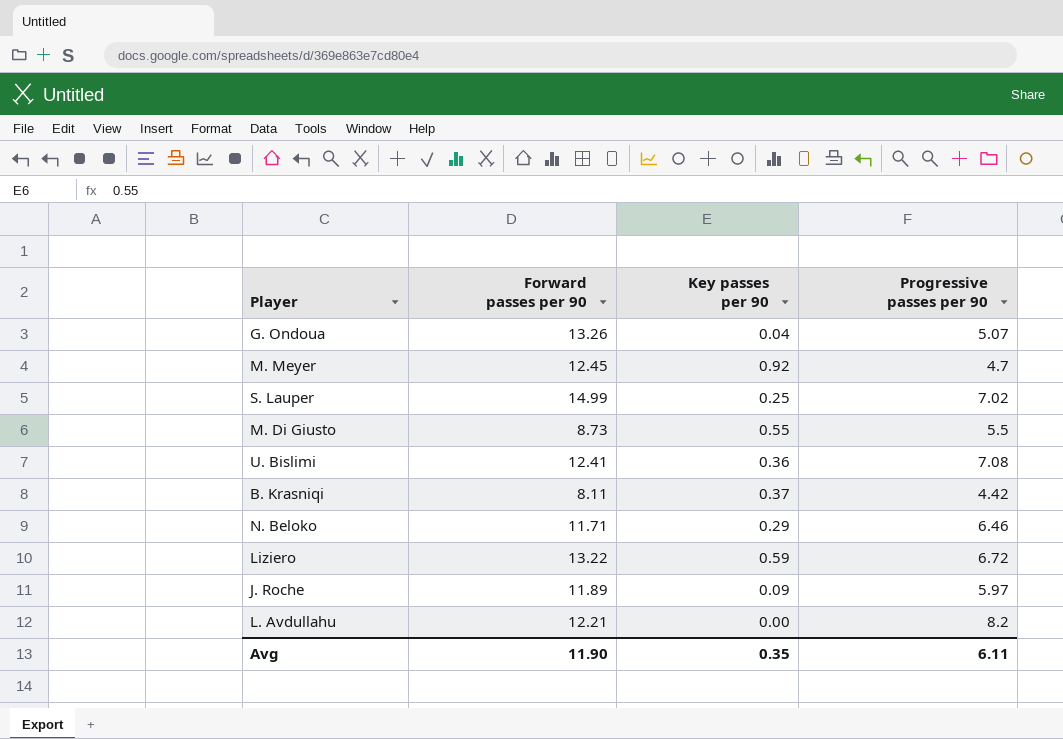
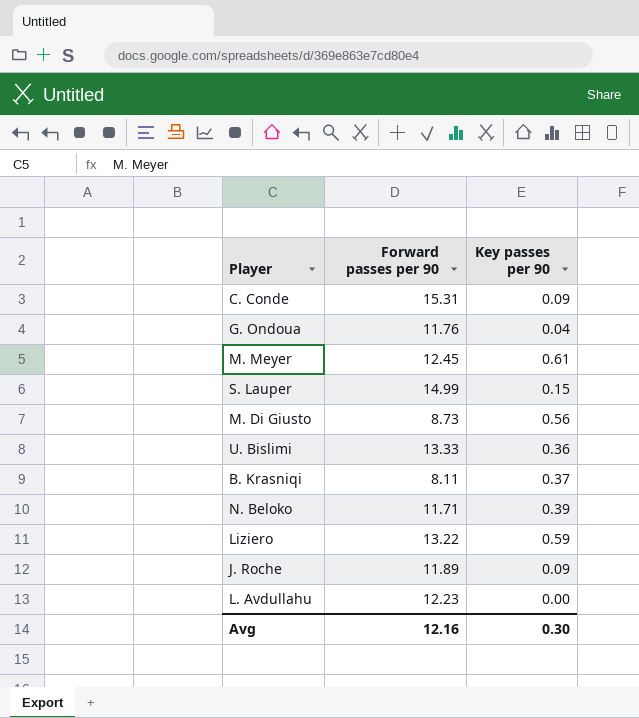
column Progressive passes per 90 | position: 4 -> none
row C. Conde: none -> 15.31 | 0.09
G. Ondoua | Forward passes per 90: 13.26 -> 11.76
M. Meyer | Key passes per 90: 0.92 -> 0.61
S. Lauper | Key passes per 90: 0.25 -> 0.15
M. Di Giusto | Key passes per 90: 0.55 -> 0.56
U. Bislimi | Forward passes per 90: 12.41 -> 13.33
N. Beloko | Key passes per 90: 0.29 -> 0.39
L. Avdullahu | Forward passes per 90: 12.21 -> 12.23
Avg | Forward passes per 90: 11.90 -> 12.16
Avg | Key passes per 90: 0.35 -> 0.30

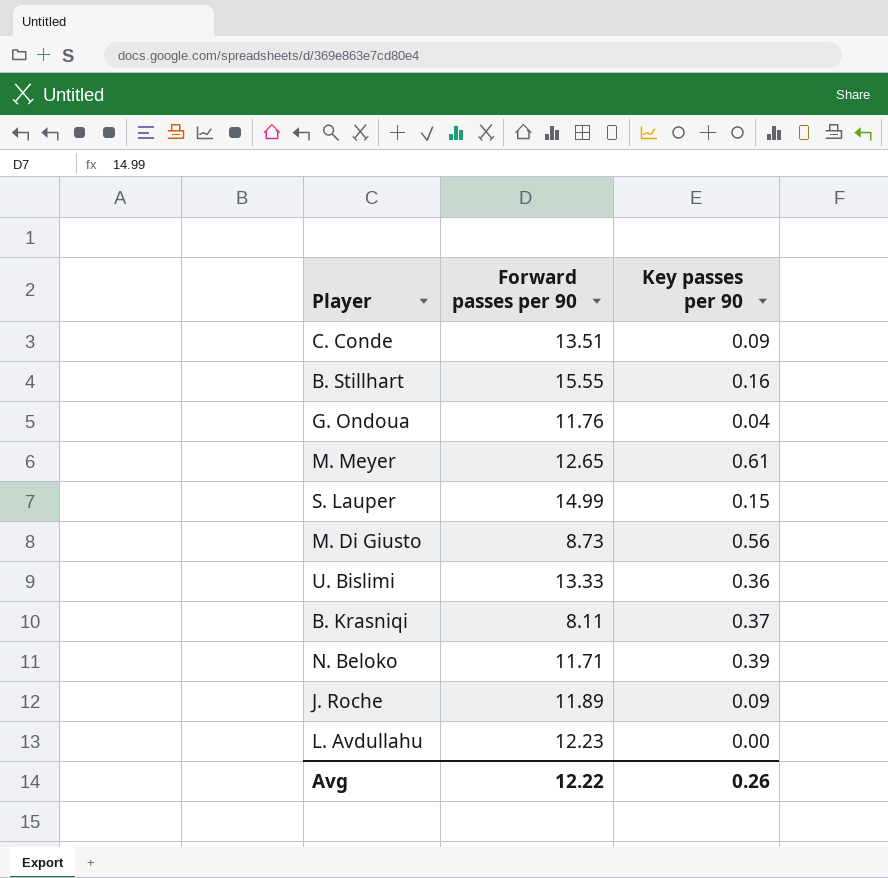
row Liziero: 13.22 | 0.59 -> none
C. Conde | Forward passes per 90: 15.31 -> 13.51
row B. Stillhart: none -> 15.55 | 0.16
M. Meyer | Forward passes per 90: 12.45 -> 12.65
Avg | Forward passes per 90: 12.16 -> 12.22
Avg | Key passes per 90: 0.30 -> 0.26

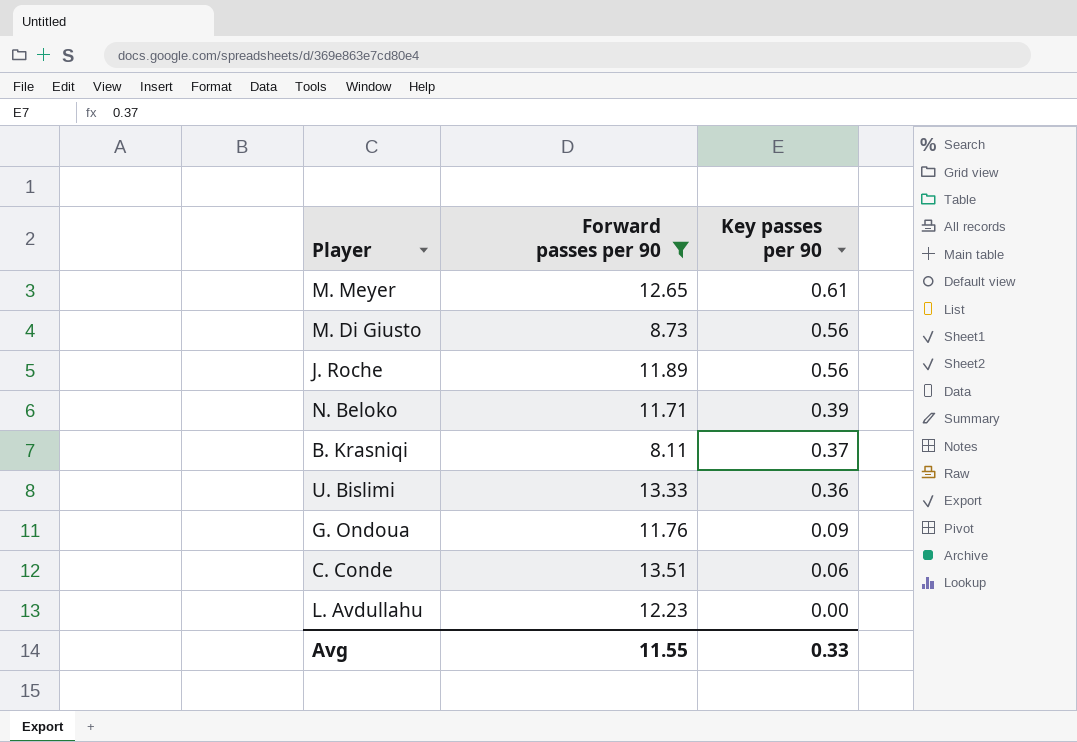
filter: none -> Forward passes per 90 <= 13.51
row order: none -> Key passes per 90 descending
J. Roche | Key passes per 90: 0.09 -> 0.56
G. Ondoua | Key passes per 90: 0.04 -> 0.09
C. Conde | Key passes per 90: 0.09 -> 0.06
Avg | Forward passes per 90: 12.22 -> 11.55
Avg | Key passes per 90: 0.26 -> 0.33

